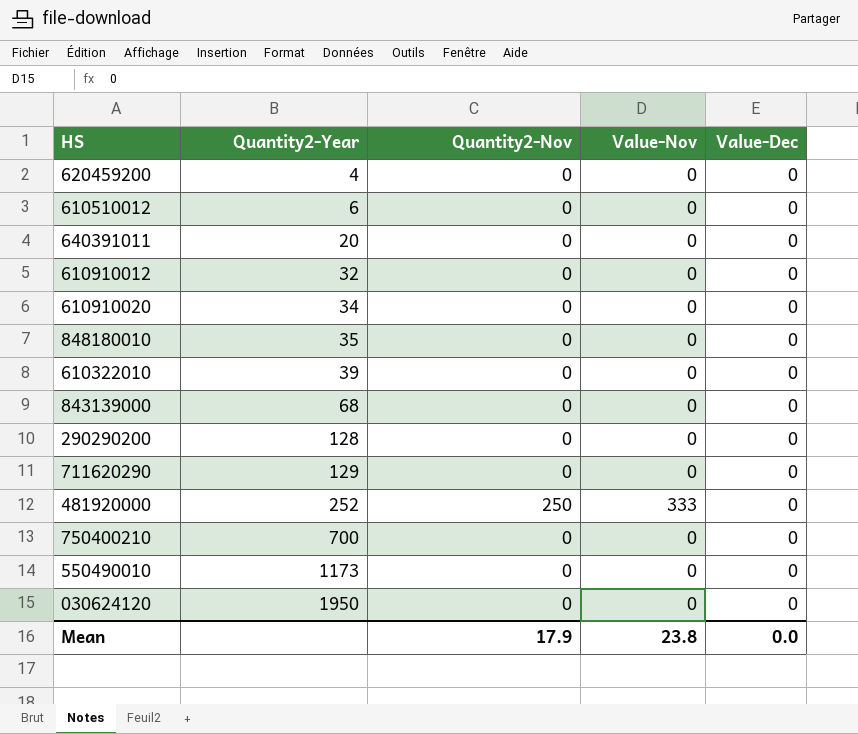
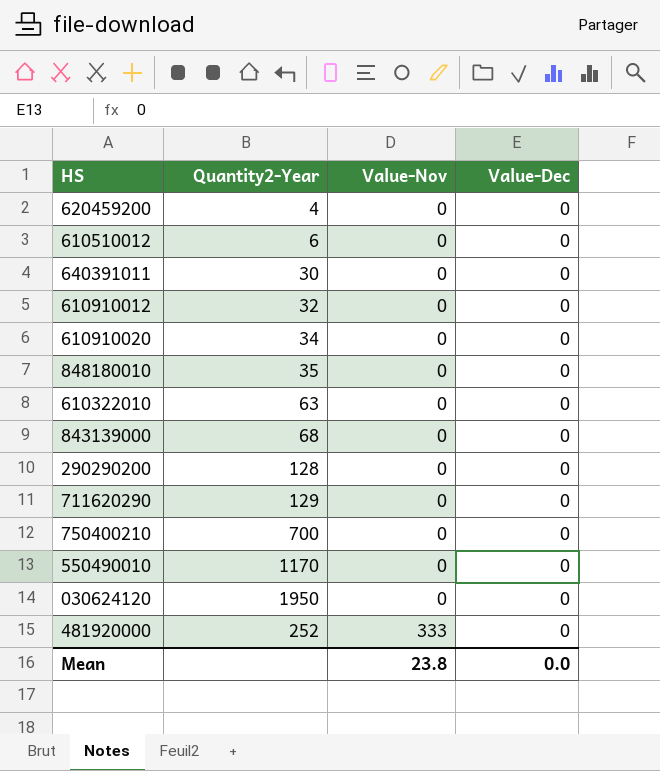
row order: Quantity2-Year ascending -> Value-Nov ascending
column Quantity2-Nov | position: 3 -> none
640391011 | Quantity2-Year: 20 -> 30
610322010 | Quantity2-Year: 39 -> 63
550490010 | Quantity2-Year: 1173 -> 1170

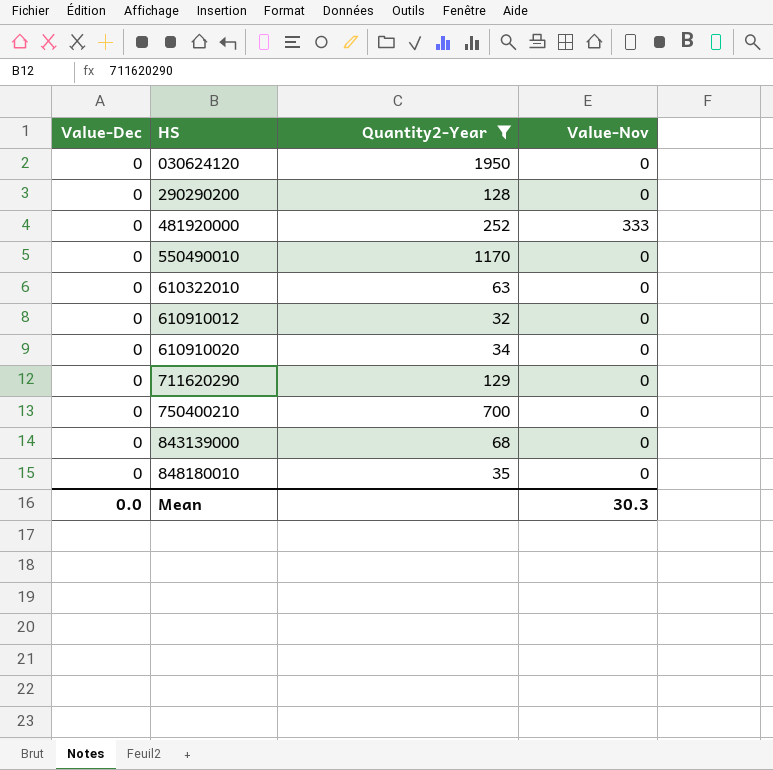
filter: none -> Quantity2-Year >= 32
row order: Value-Nov ascending -> HS ascending
column Value-Dec | position: 4 -> 1
Mean | Value-Nov: 23.8 -> 30.3

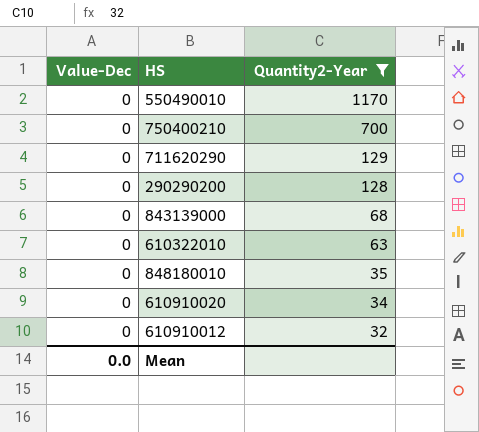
row order: HS ascending -> Quantity2-Year descending
column Value-Nov | position: 4 -> none
row 030624120: 0 | 1950 | 0 -> none
row 481920000: 0 | 252 | 333 -> none

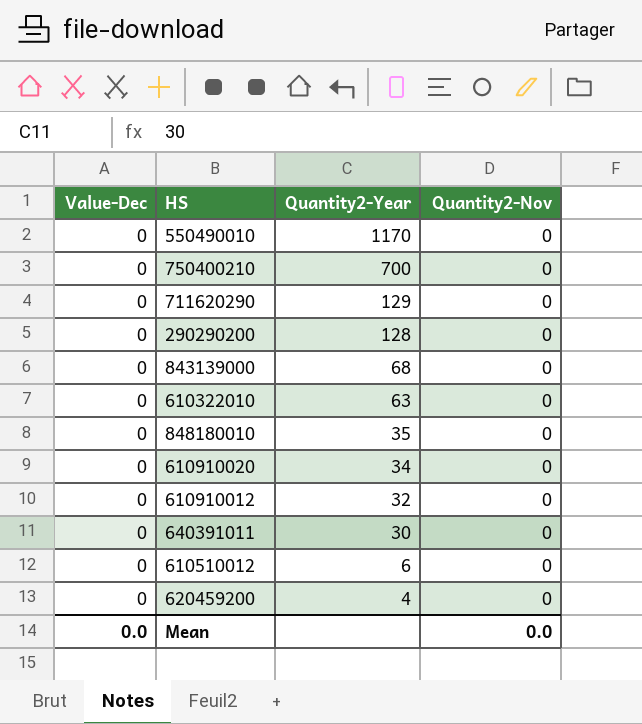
filter: Quantity2-Year >= 32 -> none
column Quantity2-Nov | position: none -> 4

